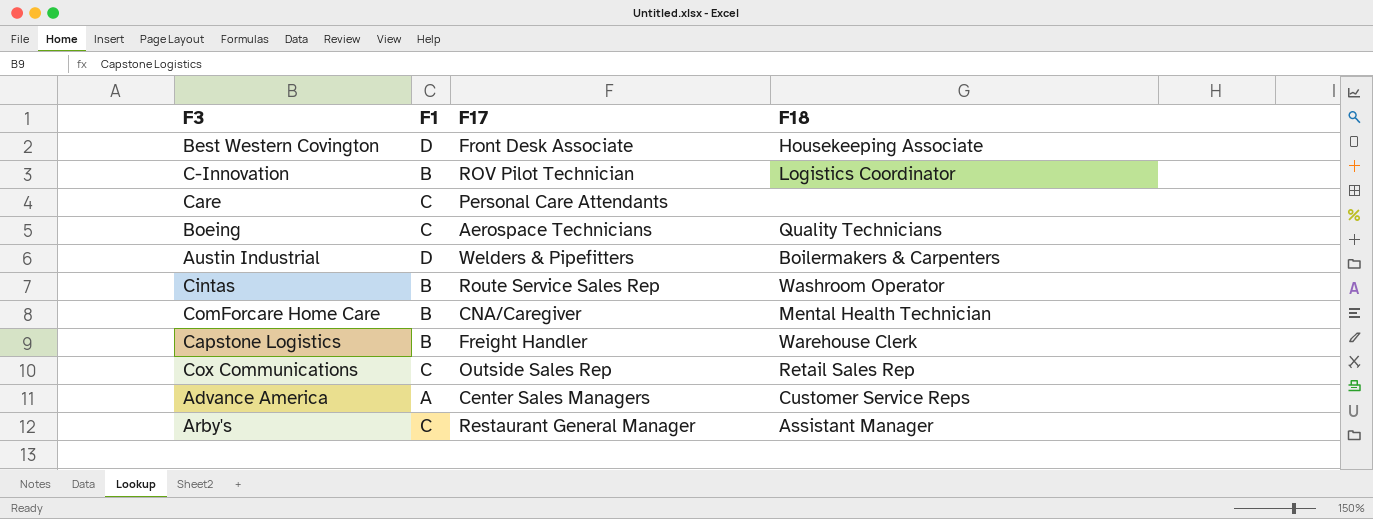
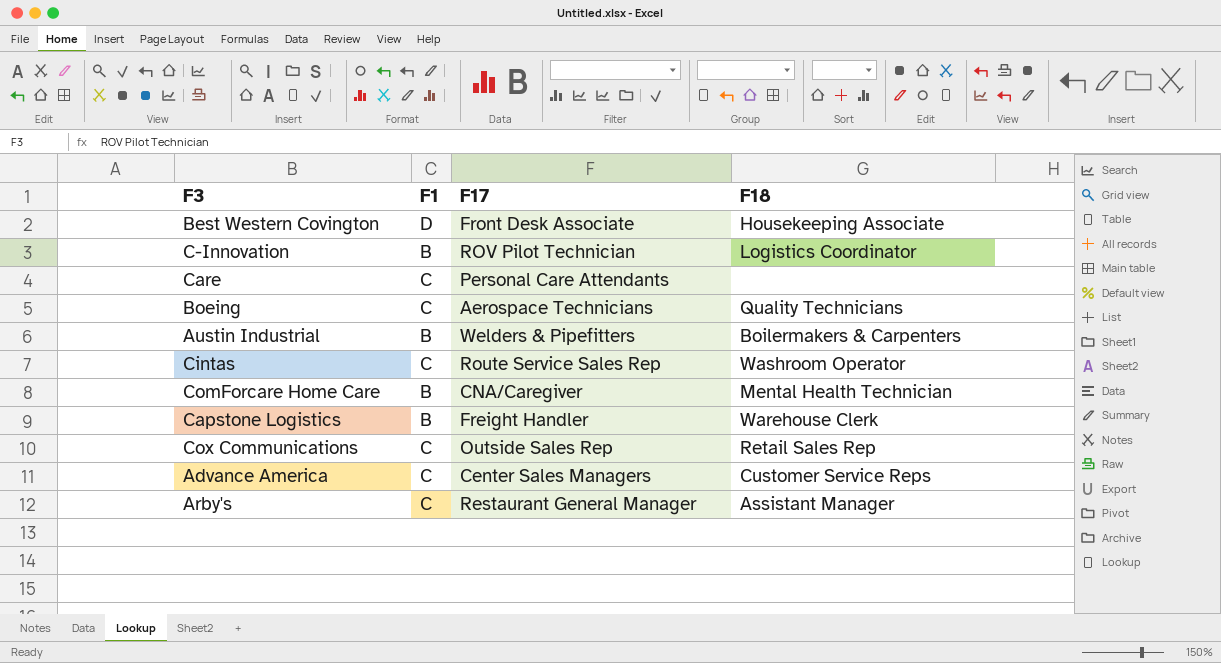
Austin Industrial | F1: D -> B
Cintas | F1: B -> C
Advance America | F1: A -> C

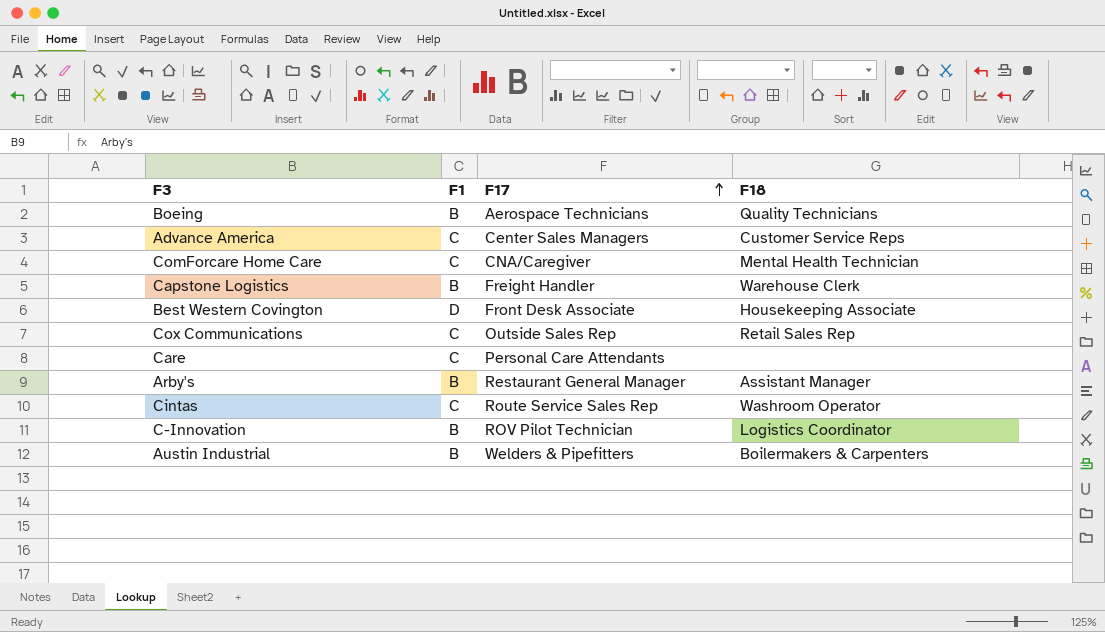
row order: none -> F17 ascending
Boeing | F1: C -> B
ComForcare Home Care | F1: B -> C
Arby's | F1: C -> B

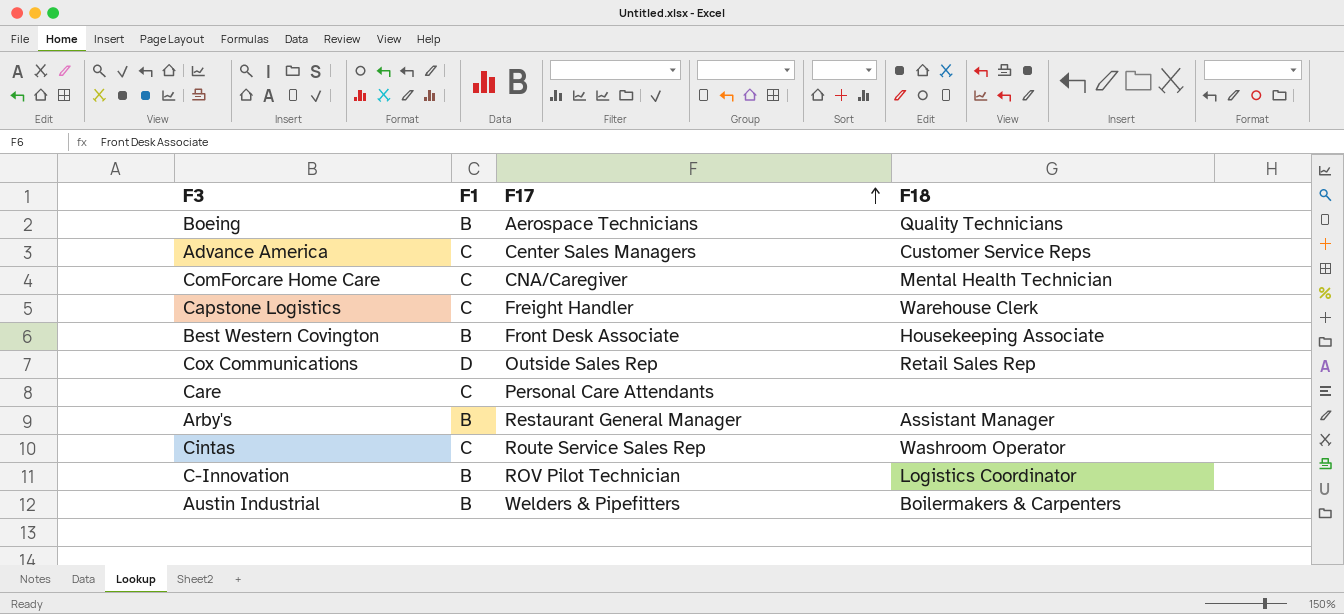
Capstone Logistics | F1: B -> C
Best Western Covington | F1: D -> B
Cox Communications | F1: C -> D

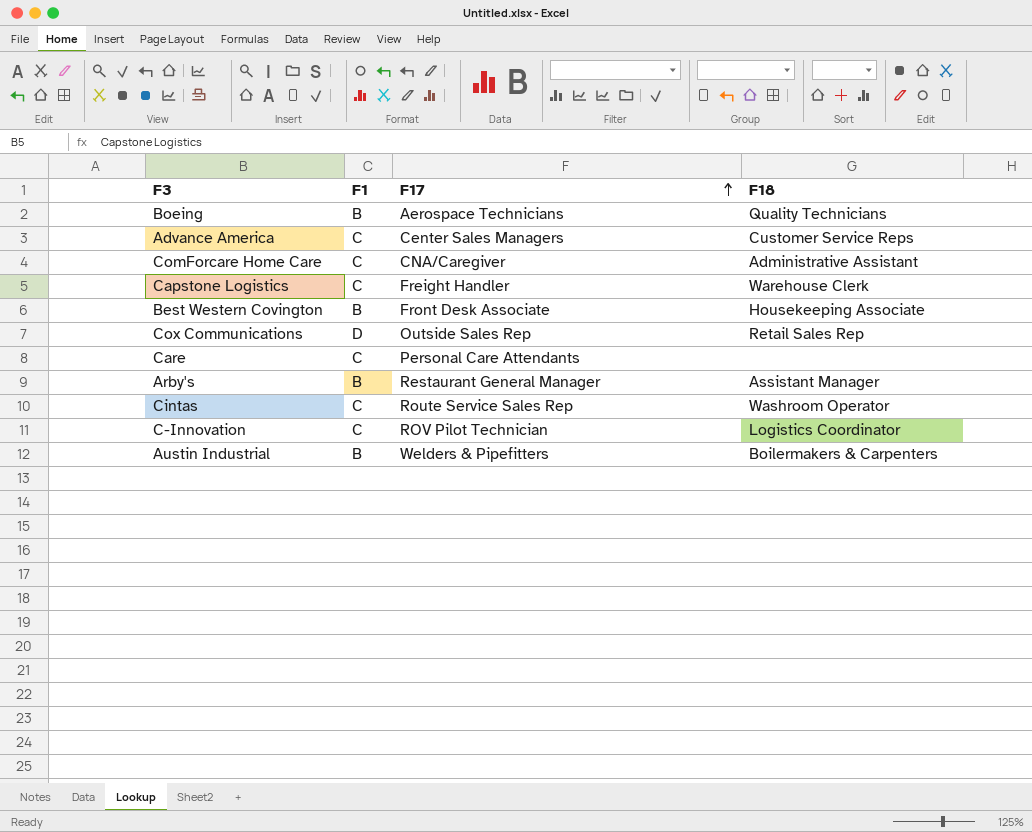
ComForcare Home Care | F18: Mental Health Technician -> Administrative Assistant
C-Innovation | F1: B -> C

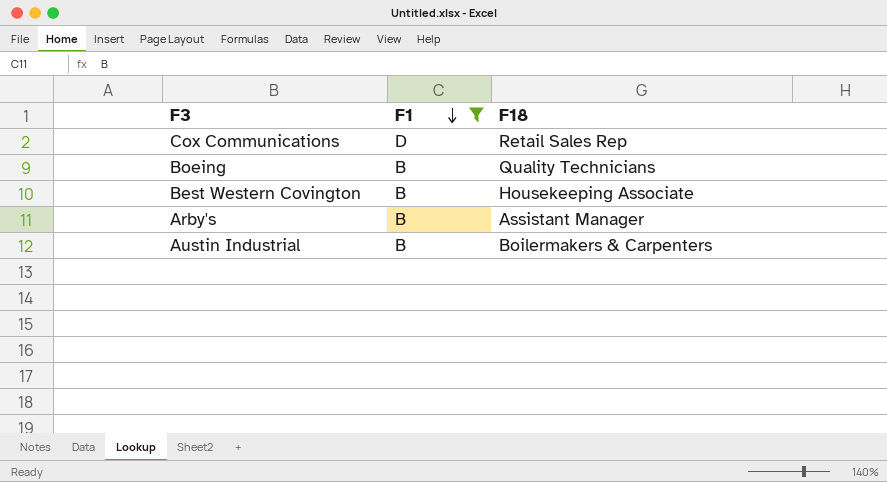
filter: none -> F1 != C
row order: F17 ascending -> F1 descending
column F17 | position: 3 -> none

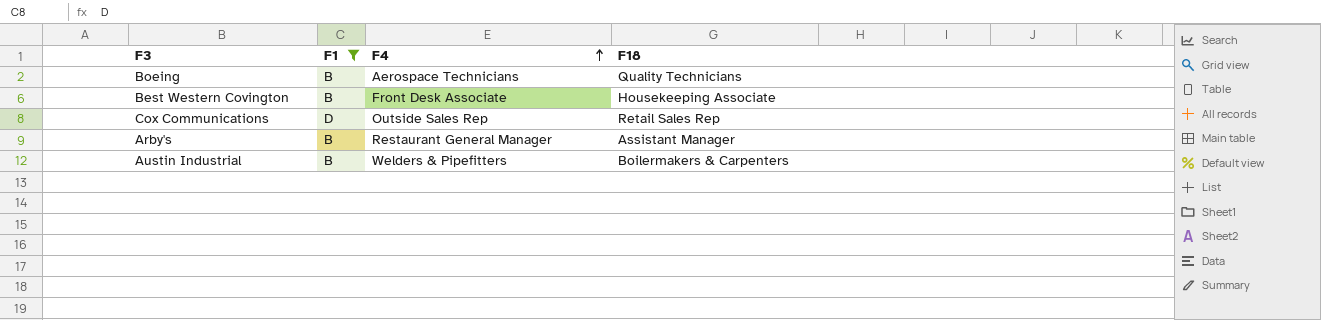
row order: F1 descending -> F4 ascending
column F4 | position: none -> 3

